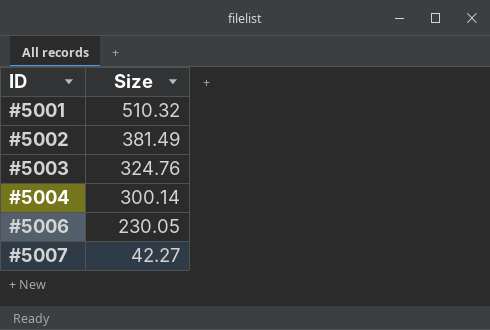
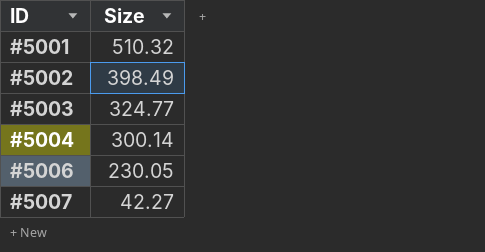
#5002 | Size: 381.49 -> 398.49
#5003 | Size: 324.76 -> 324.77

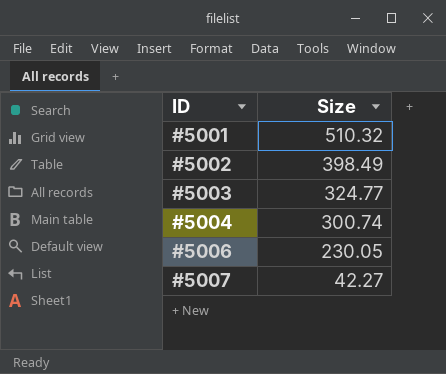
#5004 | Size: 300.14 -> 300.74

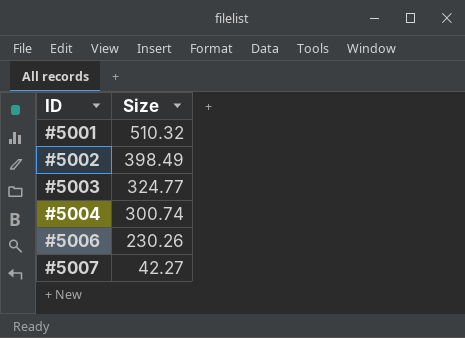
#5006 | Size: 230.05 -> 230.26

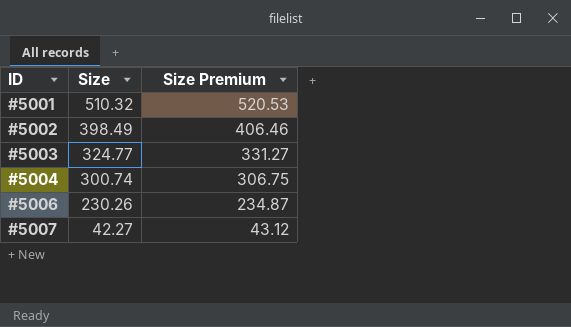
column Size Premium | formula: none -> [Size] * 1.02

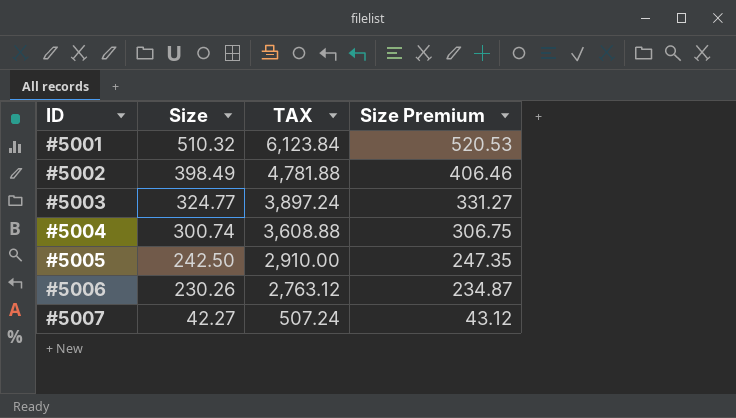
column TAX | formula: none -> [Size] * 12
row #5005: none -> 242.50 | 2,910.00 | 247.35

